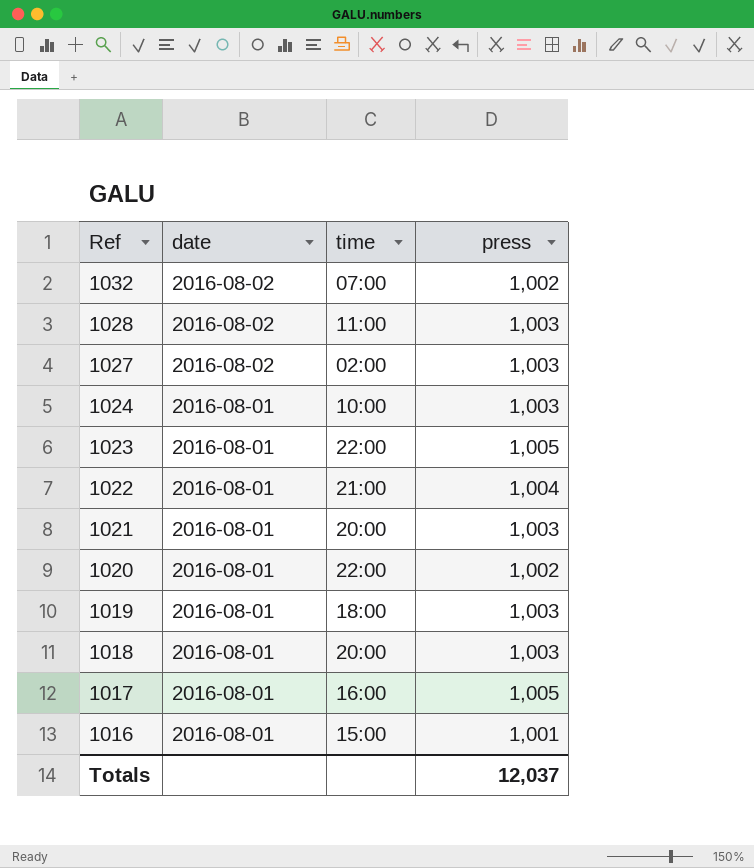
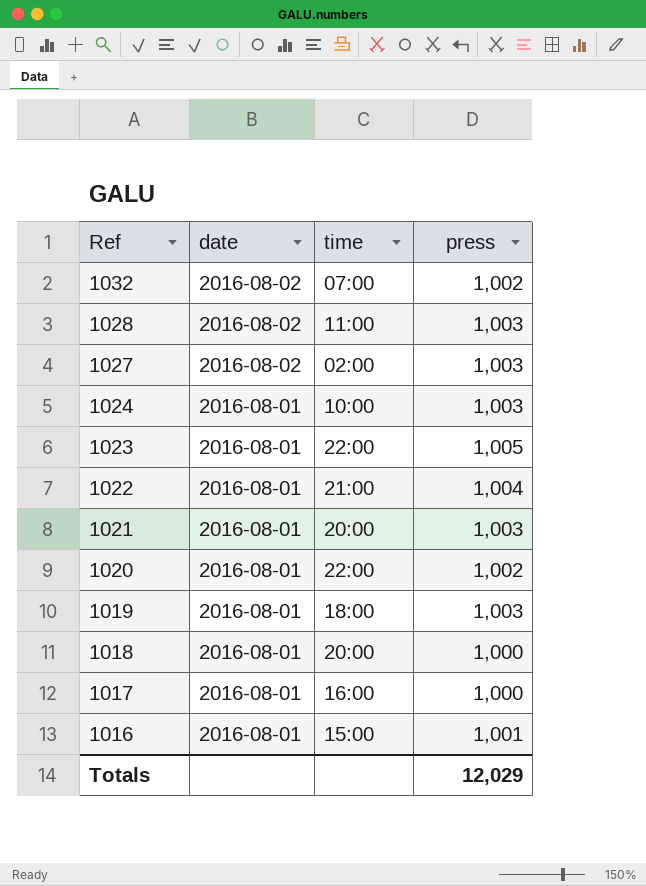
1018 | press: 1,003 -> 1,000
1017 | press: 1,005 -> 1,000
Totals | press: 12,037 -> 12,029

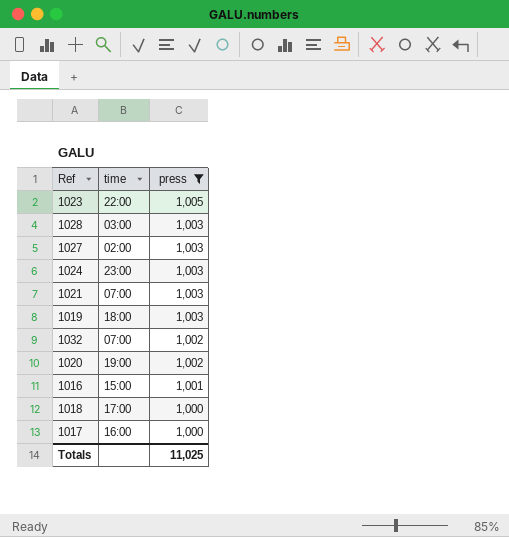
filter: none -> press != 1,004
row order: Ref descending -> press descending
column date | position: 2 -> none
1028 | time: 11:00 -> 03:00
1024 | time: 10:00 -> 23:00
1021 | time: 20:00 -> 07:00
1020 | time: 22:00 -> 19:00
1018 | time: 20:00 -> 17:00
Totals | press: 12,029 -> 11,025

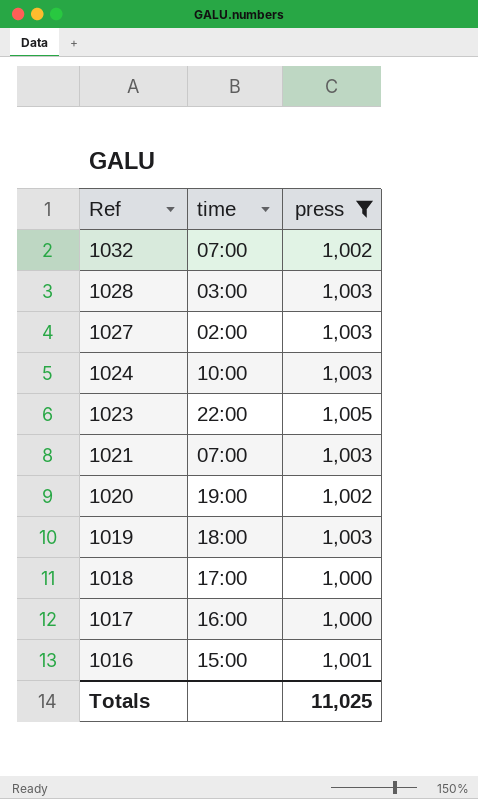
row order: press descending -> Ref descending
1024 | time: 23:00 -> 10:00

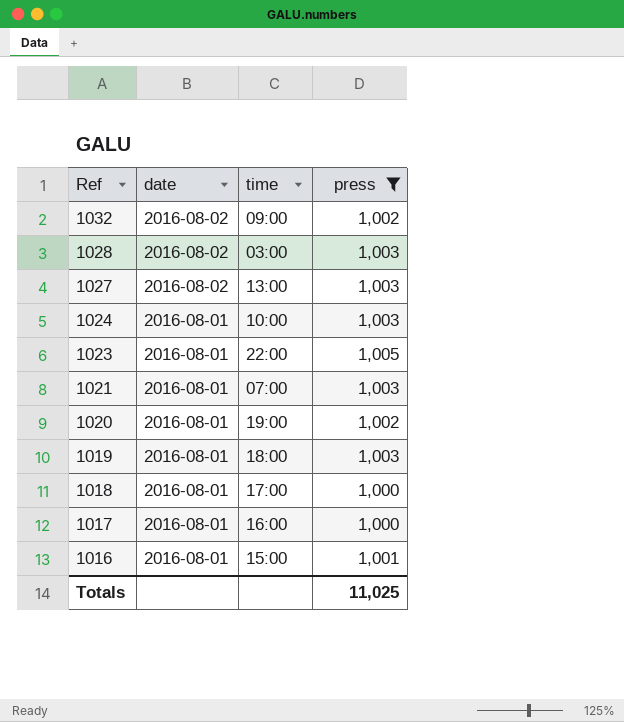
column date | position: none -> 2
1032 | time: 07:00 -> 09:00
1027 | time: 02:00 -> 13:00

